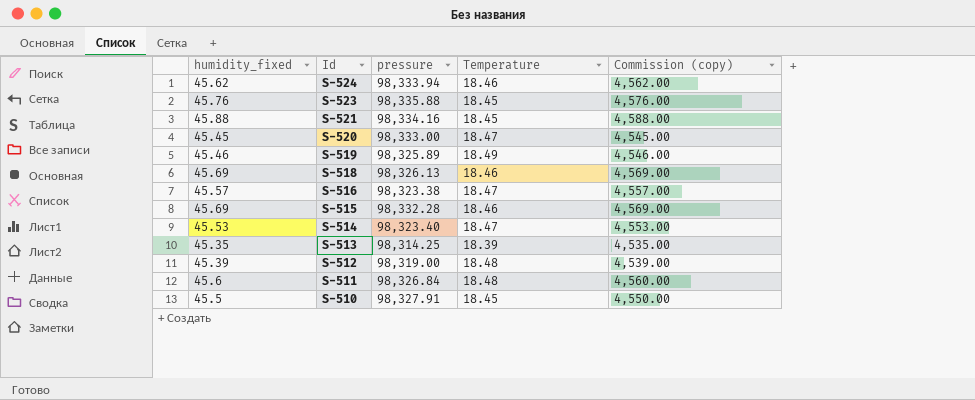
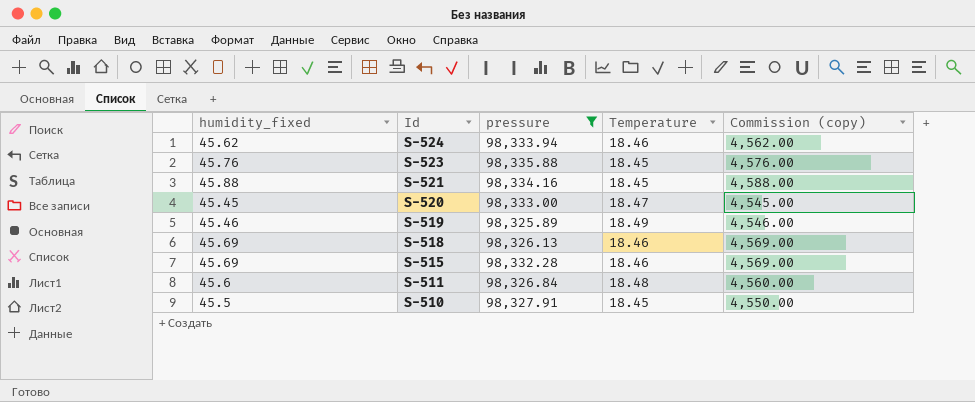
filter: none -> pressure >= 98,325.89

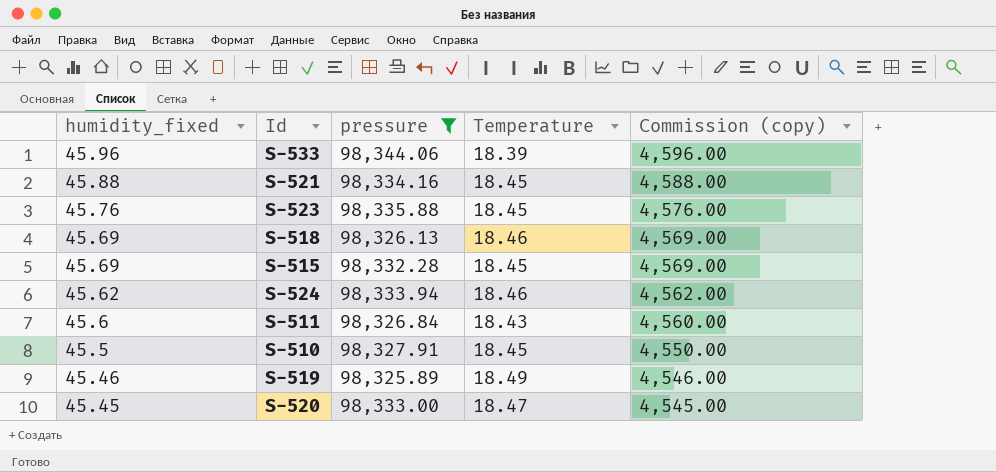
row order: Id descending -> humidity_fixed descending
row S-533: none -> 45.96 | 98,344.06 | 18.39 | 4,596.00
S-515 | Temperature: 18.46 -> 18.45
S-511 | Temperature: 18.48 -> 18.43

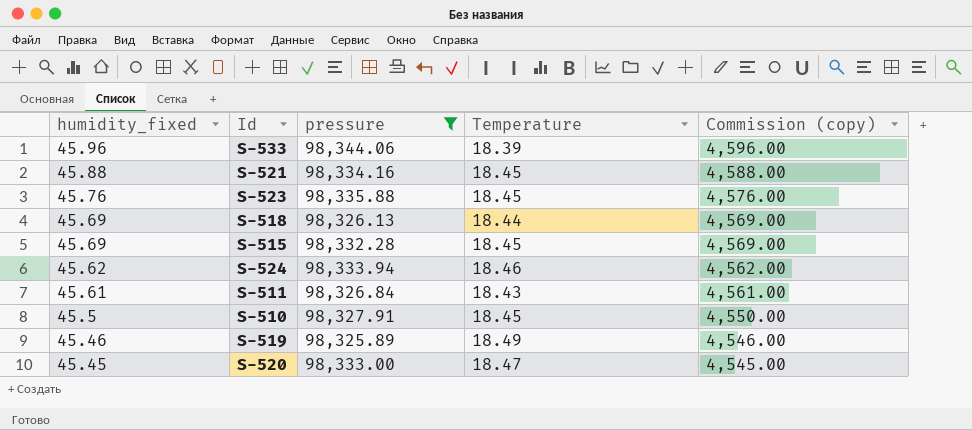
S-518 | Temperature: 18.46 -> 18.44
S-511 | humidity_fixed: 45.6 -> 45.61
S-511 | Commission (copy): 4,560.00 -> 4,561.00

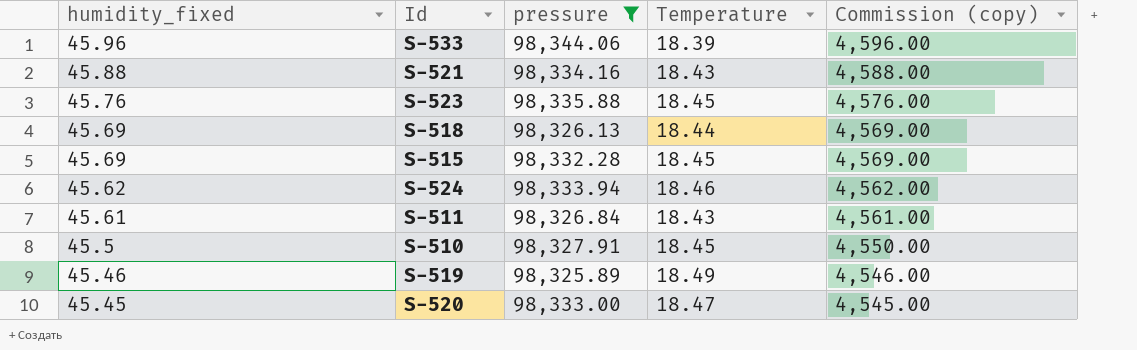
S-521 | Temperature: 18.45 -> 18.43

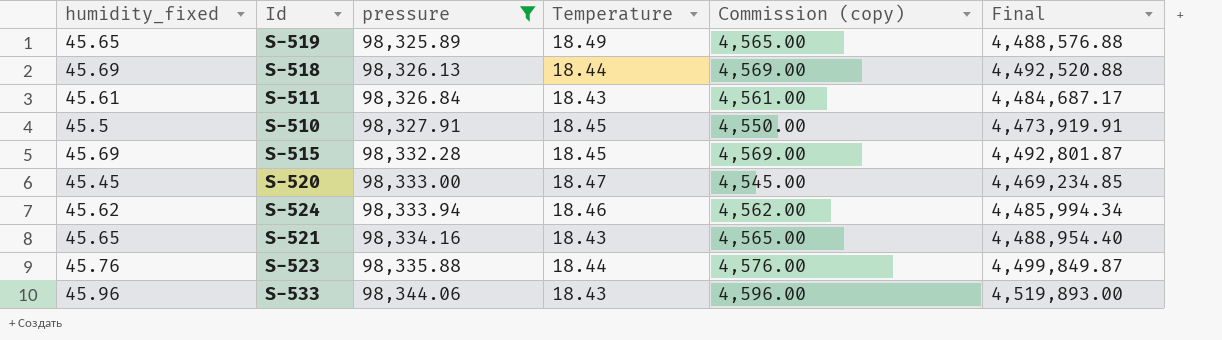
row order: humidity_fixed descending -> pressure ascending
column Final | formula: none -> [humidity_fixed] * [pressure]
S-519 | humidity_fixed: 45.46 -> 45.65
S-519 | Commission (copy): 4,546.00 -> 4,565.00
S-521 | humidity_fixed: 45.88 -> 45.65
S-521 | Commission (copy): 4,588.00 -> 4,565.00
S-523 | Temperature: 18.45 -> 18.44
S-533 | Temperature: 18.39 -> 18.43

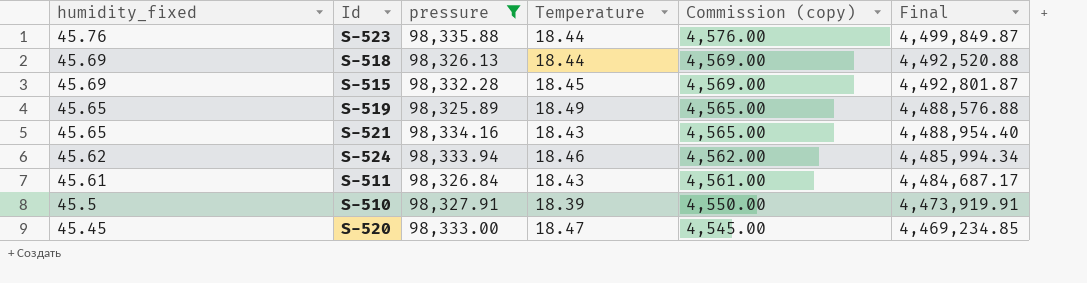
row order: pressure ascending -> humidity_fixed descending
row S-533: 45.96 | 98,344.06 | 18.43 | 4,596.00 | 4,519,893.00 -> none
S-510 | Temperature: 18.45 -> 18.39

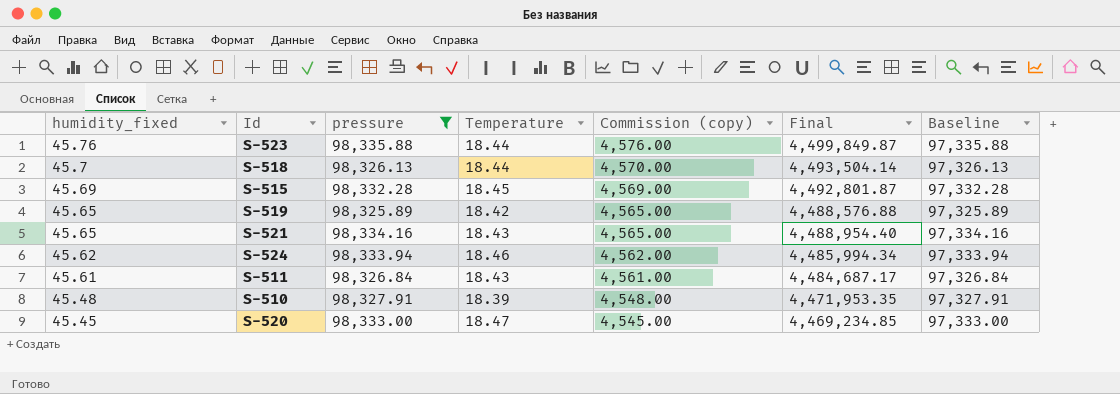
column Baseline | formula: none -> [pressure] - 1000
S-518 | humidity_fixed: 45.69 -> 45.7
S-518 | Commission (copy): 4,569.00 -> 4,570.00
S-518 | Final: 4,492,520.88 -> 4,493,504.14
S-519 | Temperature: 18.49 -> 18.42
S-510 | humidity_fixed: 45.5 -> 45.48
S-510 | Commission (copy): 4,550.00 -> 4,548.00
S-510 | Final: 4,473,919.91 -> 4,471,953.35

